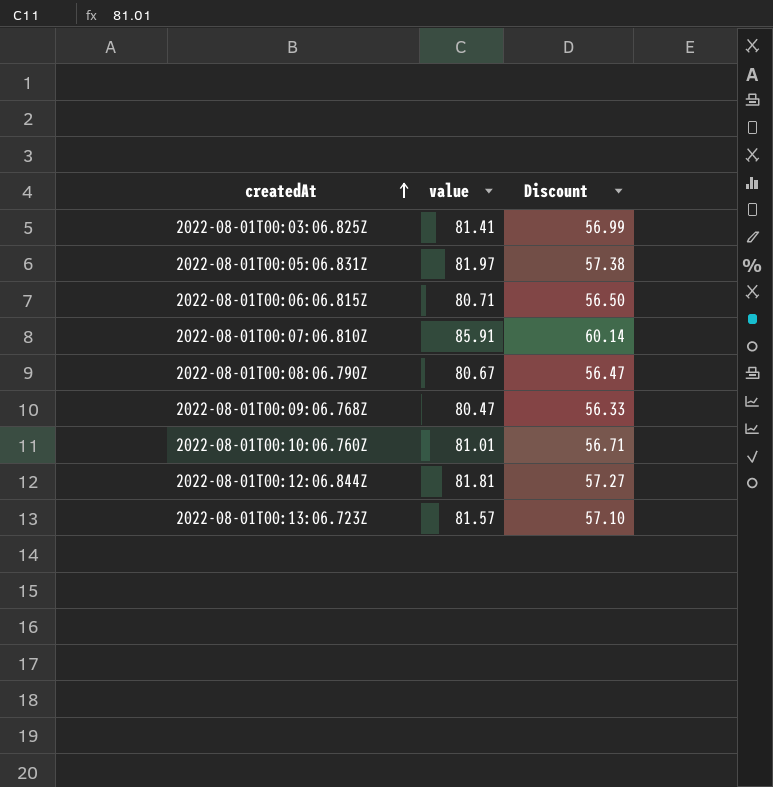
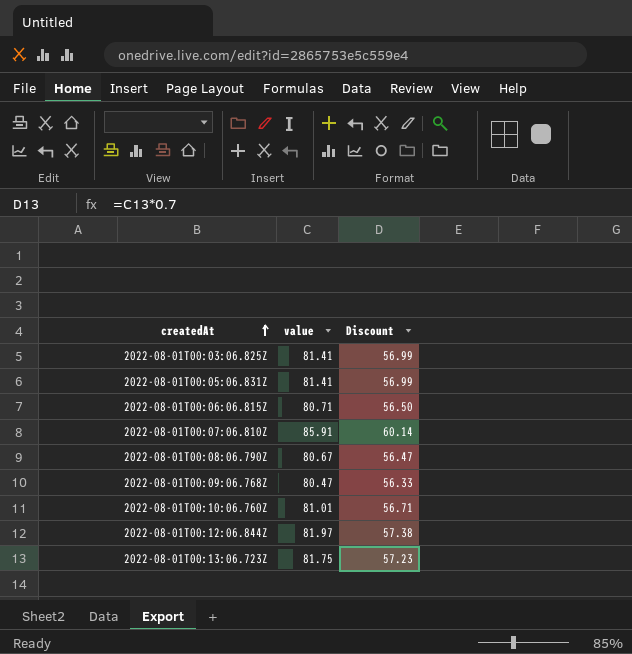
2022-08-01T00:05:06.831Z | value: 81.97 -> 81.41
2022-08-01T00:05:06.831Z | Discount: 57.38 -> 56.99
2022-08-01T00:12:06.844Z | value: 81.81 -> 81.97
2022-08-01T00:12:06.844Z | Discount: 57.27 -> 57.38
2022-08-01T00:13:06.723Z | value: 81.57 -> 81.75
2022-08-01T00:13:06.723Z | Discount: 57.10 -> 57.23

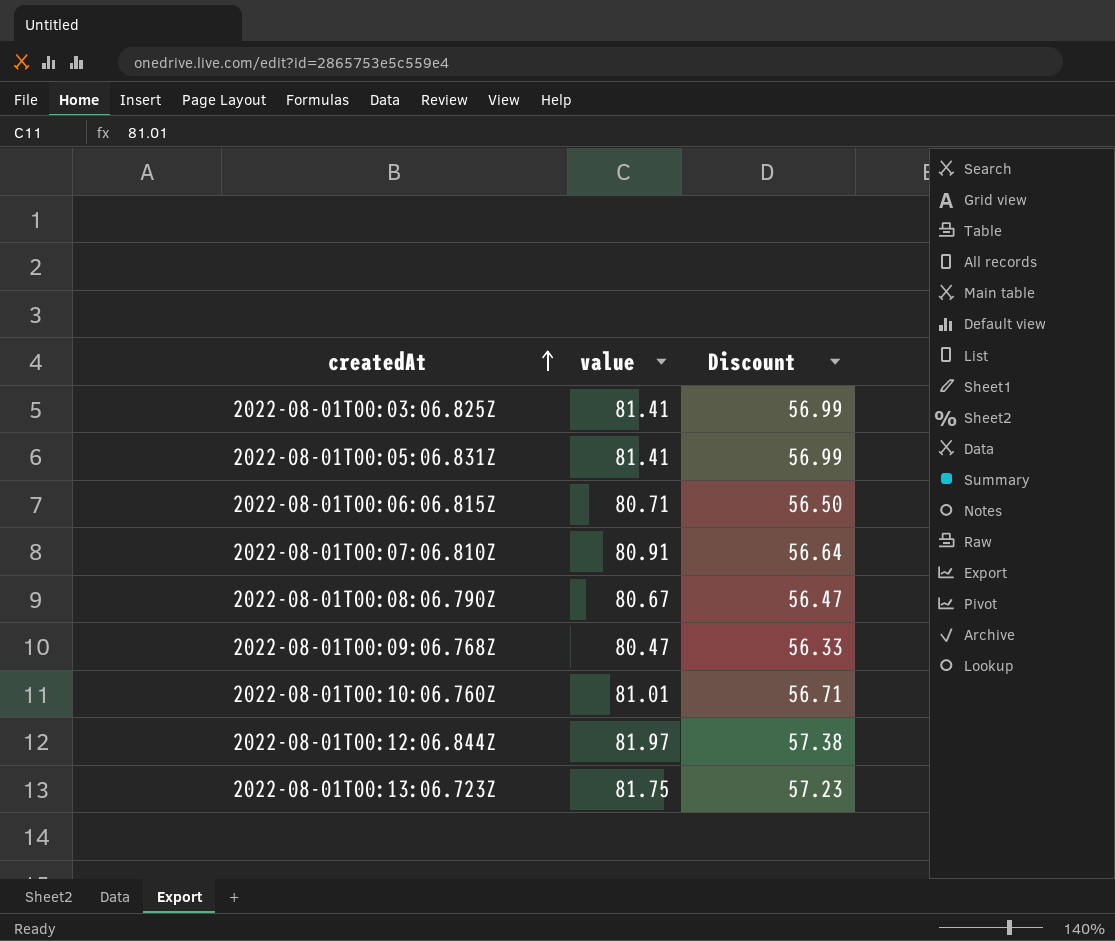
2022-08-01T00:07:06.810Z | value: 85.91 -> 80.91
2022-08-01T00:07:06.810Z | Discount: 60.14 -> 56.64

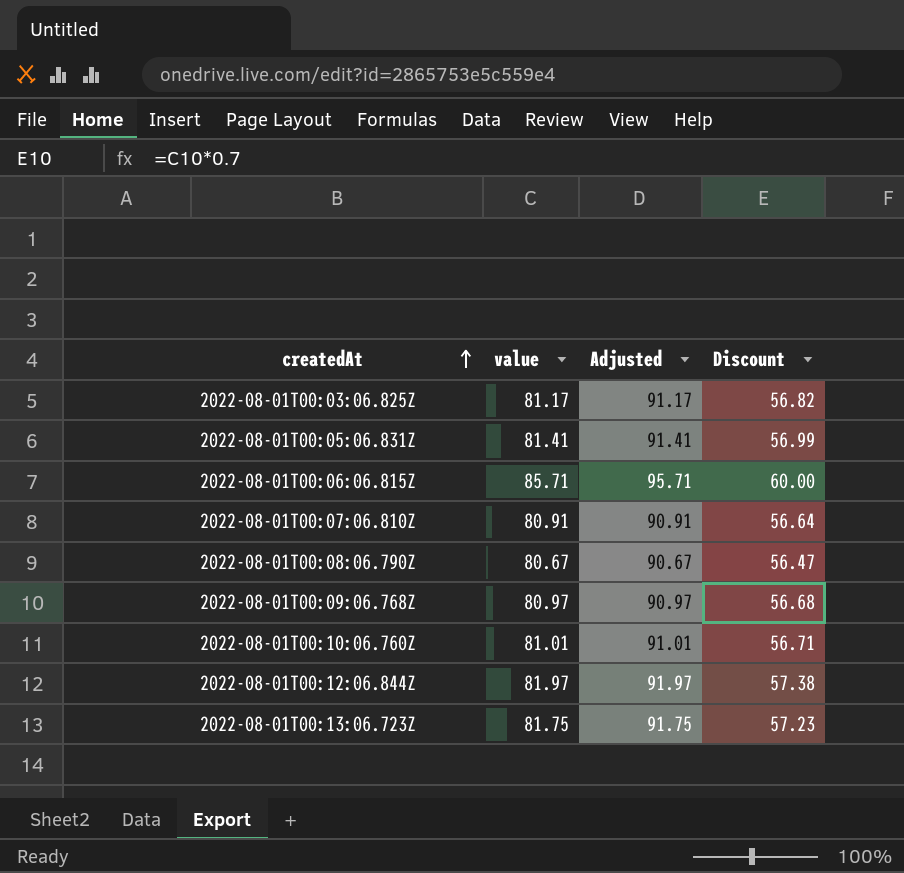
column Adjusted | formula: none -> [value] + 10
2022-08-01T00:03:06.825Z | value: 81.41 -> 81.17
2022-08-01T00:03:06.825Z | Discount: 56.99 -> 56.82
2022-08-01T00:06:06.815Z | value: 80.71 -> 85.71
2022-08-01T00:06:06.815Z | Discount: 56.50 -> 60.00
2022-08-01T00:09:06.768Z | value: 80.47 -> 80.97
2022-08-01T00:09:06.768Z | Discount: 56.33 -> 56.68

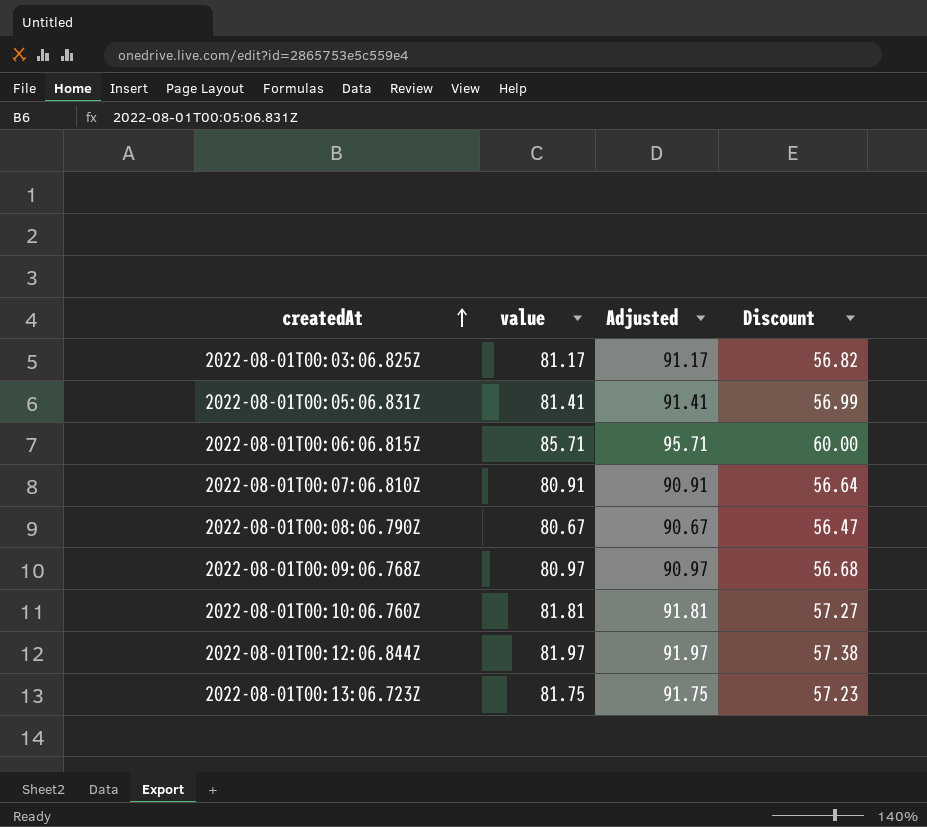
2022-08-01T00:10:06.760Z | value: 81.01 -> 81.81
2022-08-01T00:10:06.760Z | Adjusted: 91.01 -> 91.81
2022-08-01T00:10:06.760Z | Discount: 56.71 -> 57.27

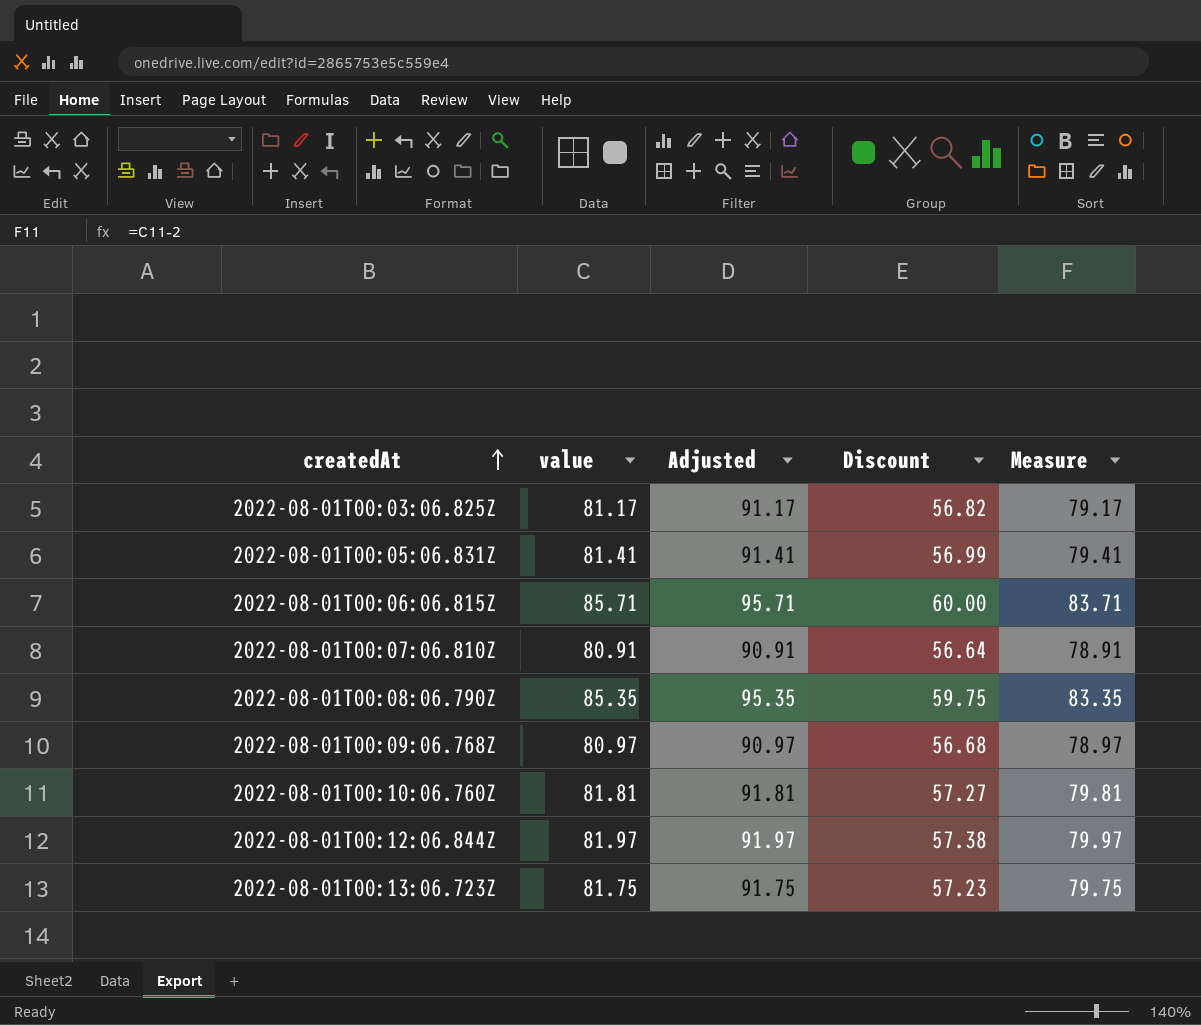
column Measure | formula: none -> [value] - 2
2022-08-01T00:08:06.790Z | value: 80.67 -> 85.35
2022-08-01T00:08:06.790Z | Adjusted: 90.67 -> 95.35
2022-08-01T00:08:06.790Z | Discount: 56.47 -> 59.75

